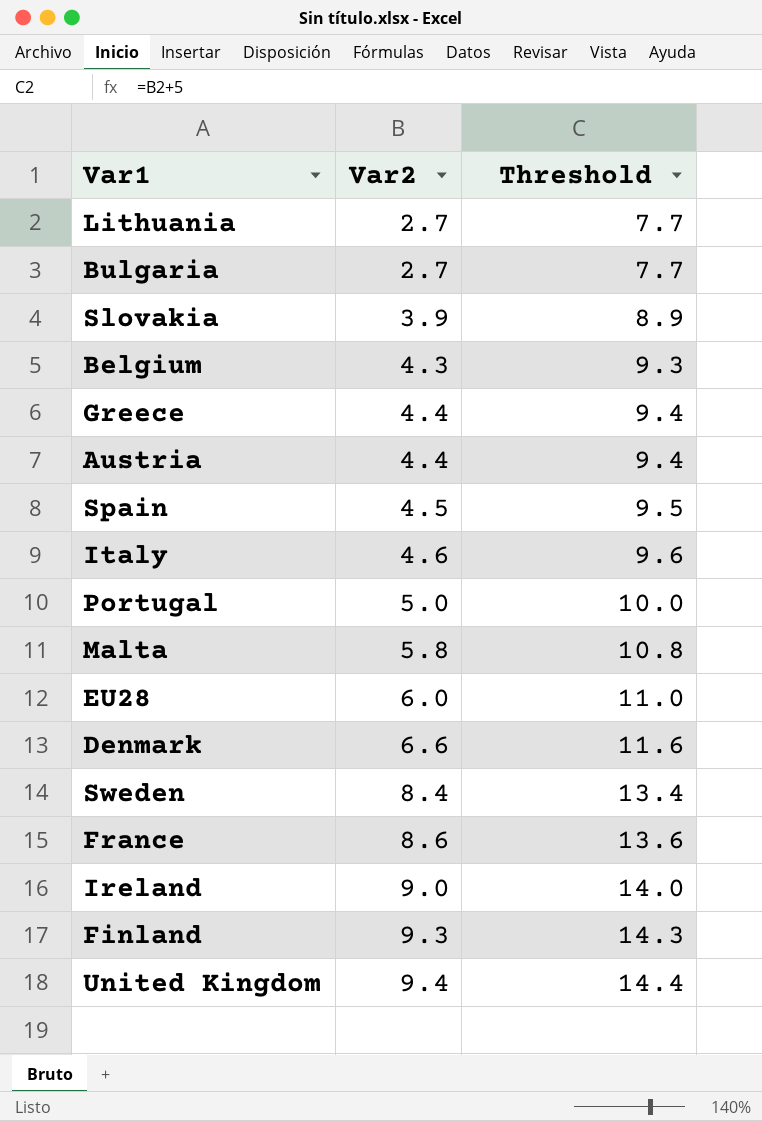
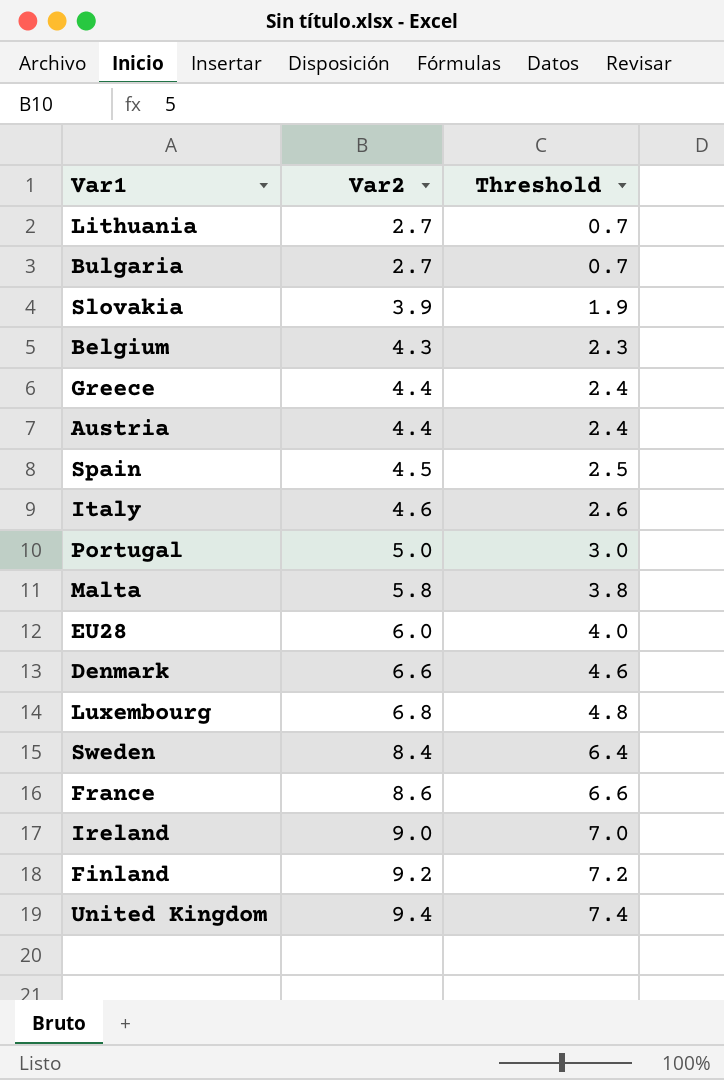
column Threshold | formula: [Var2] + 5 -> [Var2] - 2
row Luxembourg: none -> 6.8 | 4.8
Finland | Var2: 9.3 -> 9.2

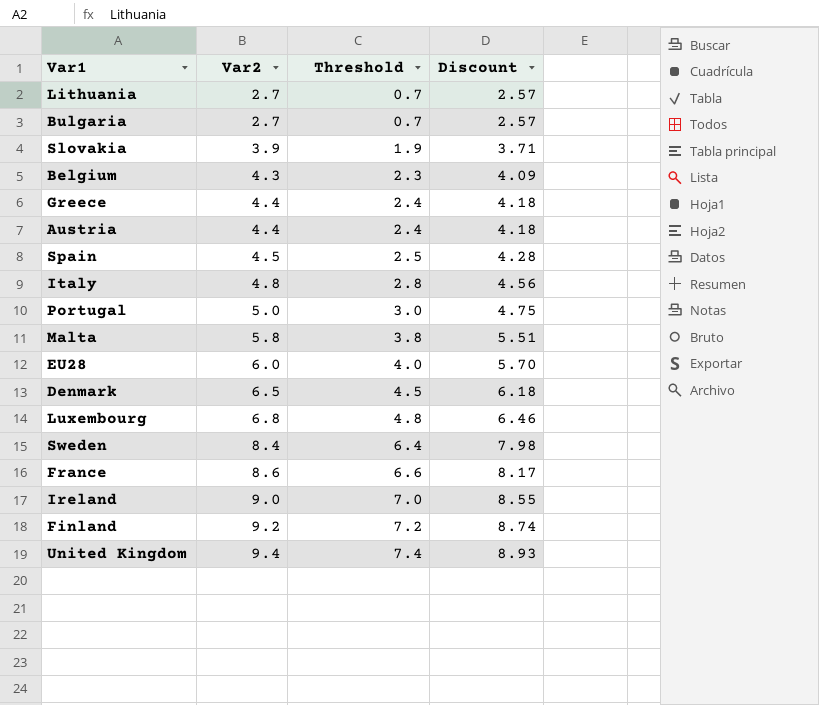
column Discount | formula: none -> [Var2] * 0.95
Italy | Var2: 4.6 -> 4.8
Italy | Threshold: 2.6 -> 2.8
Denmark | Var2: 6.6 -> 6.5
Denmark | Threshold: 4.6 -> 4.5

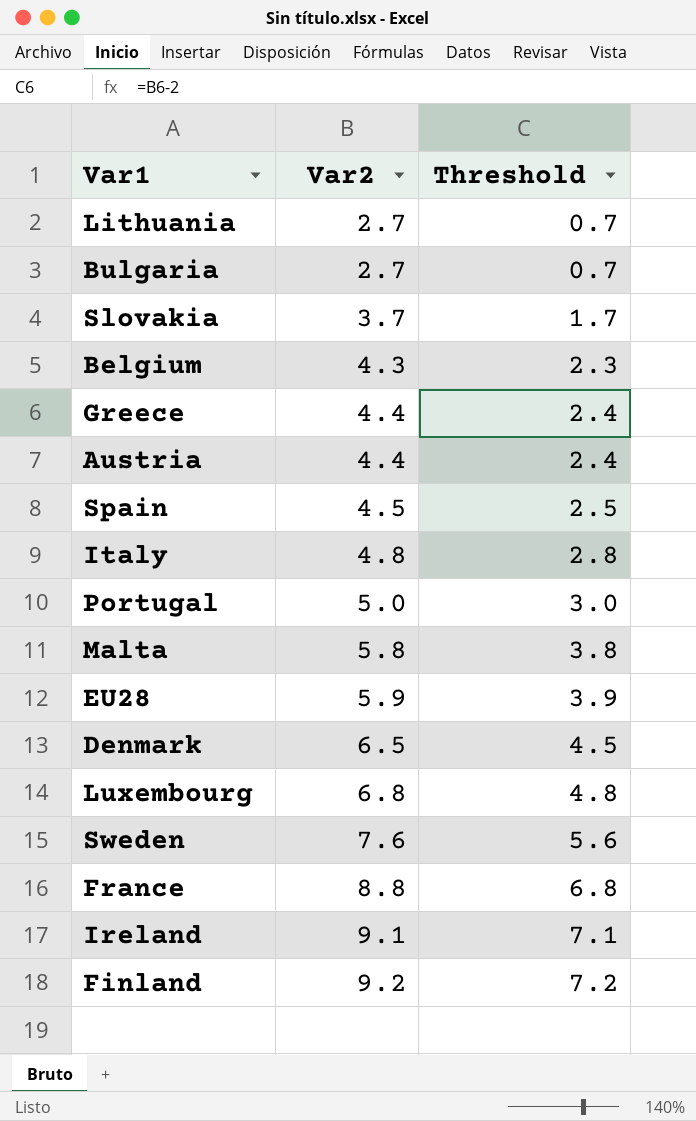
column Discount | formula: [Var2] * 0.95 -> none
row United Kingdom: 9.4 | 7.4 | 8.93 -> none
Slovakia | Var2: 3.9 -> 3.7
Slovakia | Threshold: 1.9 -> 1.7
EU28 | Var2: 6.0 -> 5.9
EU28 | Threshold: 4.0 -> 3.9
Sweden | Var2: 8.4 -> 7.6
Sweden | Threshold: 6.4 -> 5.6
France | Var2: 8.6 -> 8.8
France | Threshold: 6.6 -> 6.8
Ireland | Var2: 9.0 -> 9.1
Ireland | Threshold: 7.0 -> 7.1

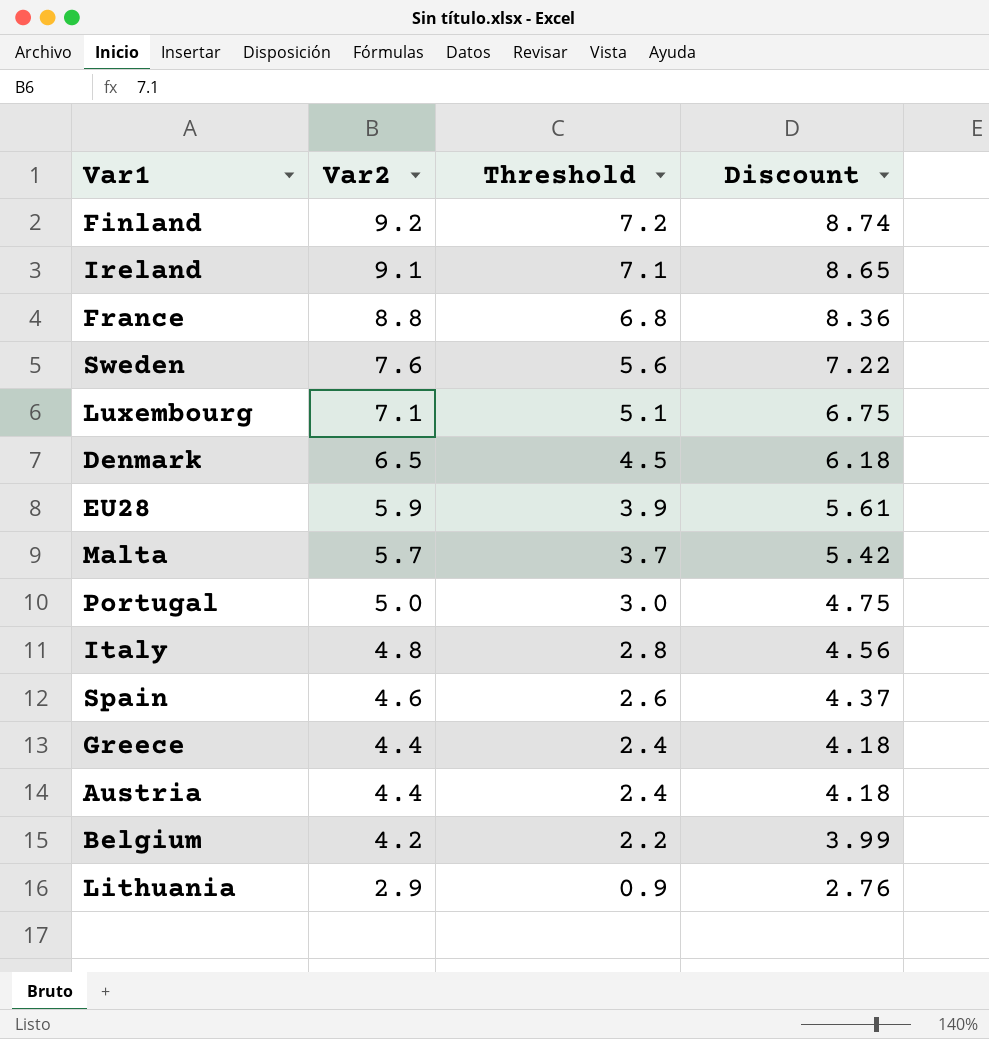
row order: Var2 ascending -> Var2 descending
column Discount | formula: none -> [Var2] * 0.95
row Bulgaria: 2.7 | 0.7 -> none
row Slovakia: 3.7 | 1.7 -> none
Luxembourg | Var2: 6.8 -> 7.1
Luxembourg | Threshold: 4.8 -> 5.1
Malta | Var2: 5.8 -> 5.7
Malta | Threshold: 3.8 -> 3.7
Spain | Var2: 4.5 -> 4.6
Spain | Threshold: 2.5 -> 2.6
Belgium | Var2: 4.3 -> 4.2
Belgium | Threshold: 2.3 -> 2.2
Lithuania | Var2: 2.7 -> 2.9
Lithuania | Threshold: 0.7 -> 0.9

